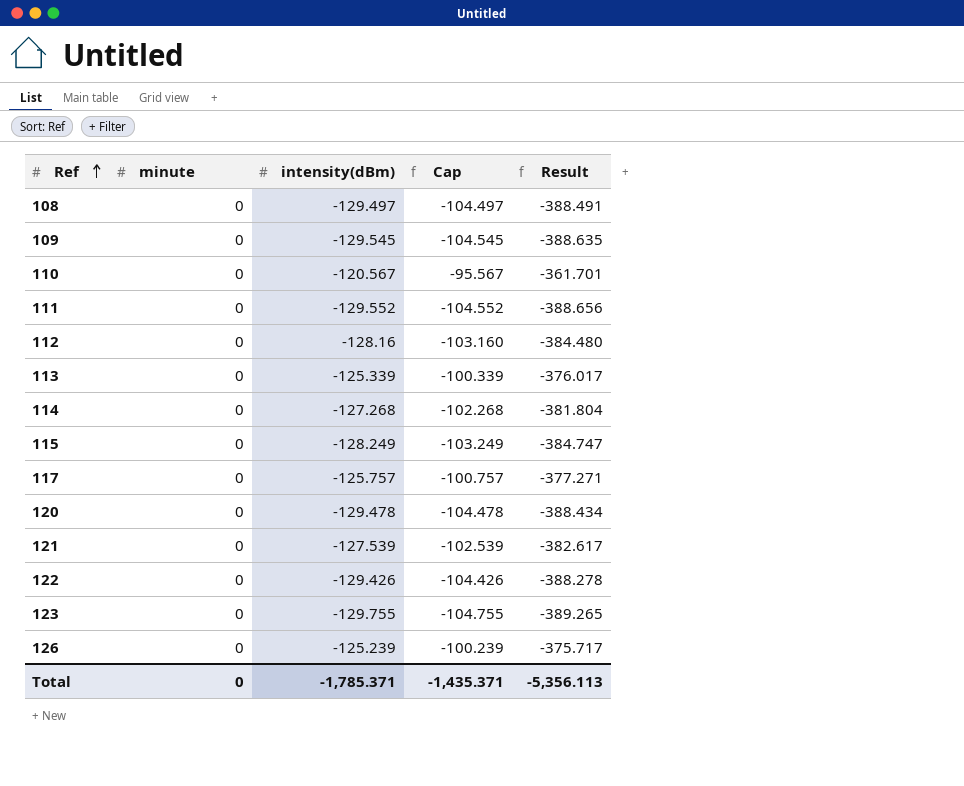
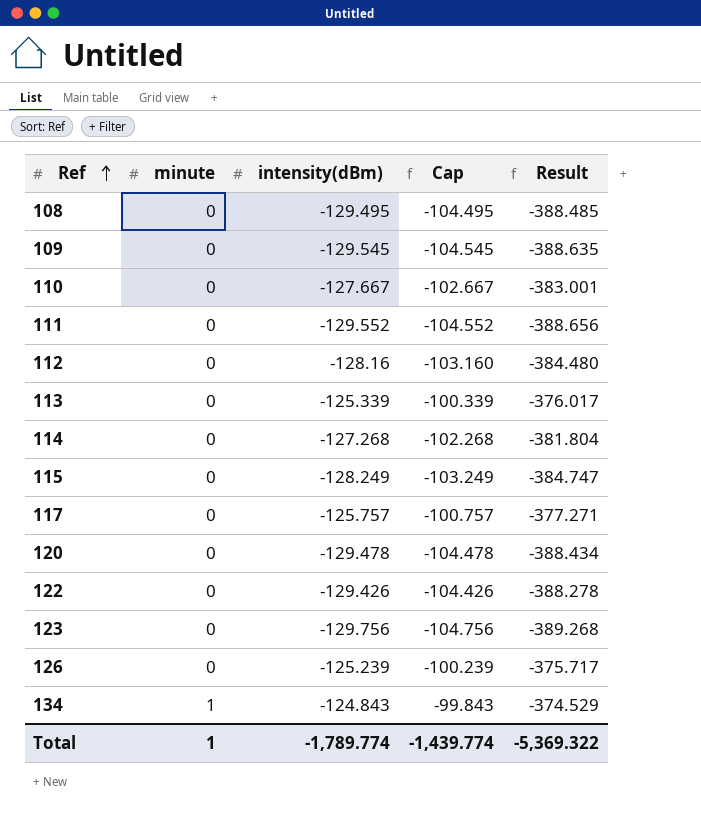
row 121: 0 | -127.539 | -102.539 | -382.617 -> none
108 | intensity(dBm): -129.497 -> -129.495
108 | Cap: -104.497 -> -104.495
108 | Result: -388.491 -> -388.485
110 | intensity(dBm): -120.567 -> -127.667
110 | Cap: -95.567 -> -102.667
110 | Result: -361.701 -> -383.001
123 | intensity(dBm): -129.755 -> -129.756
123 | Cap: -104.755 -> -104.756
123 | Result: -389.265 -> -389.268
row 134: none -> 1 | -124.843 | -99.843 | -374.529
Total | minute: 0 -> 1
Total | intensity(dBm): -1,785.371 -> -1,789.774
Total | Cap: -1,435.371 -> -1,439.774
Total | Result: -5,356.113 -> -5,369.322

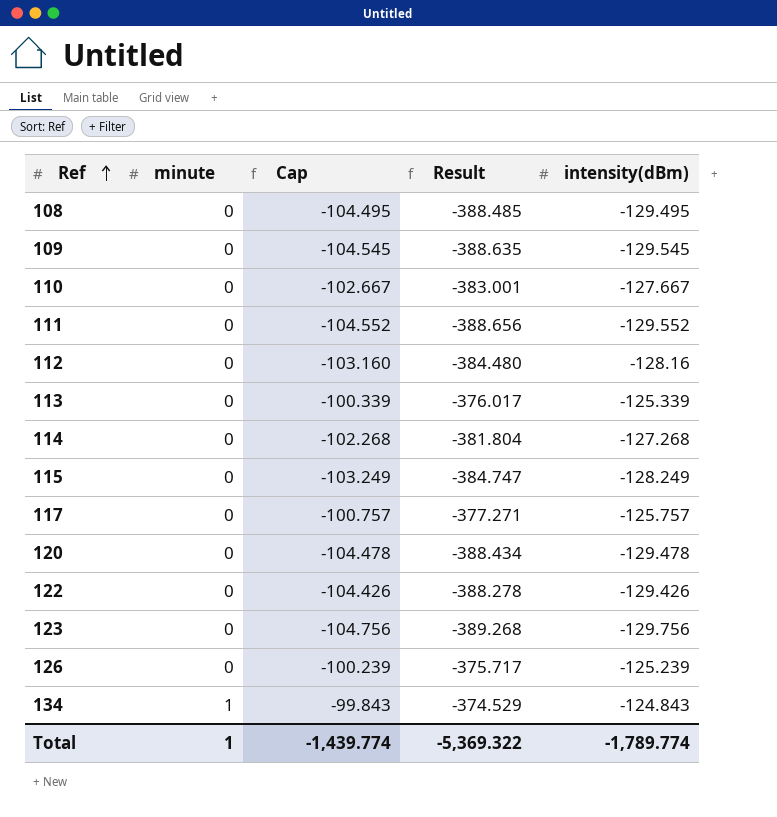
column intensity(dBm) | position: 3 -> 5

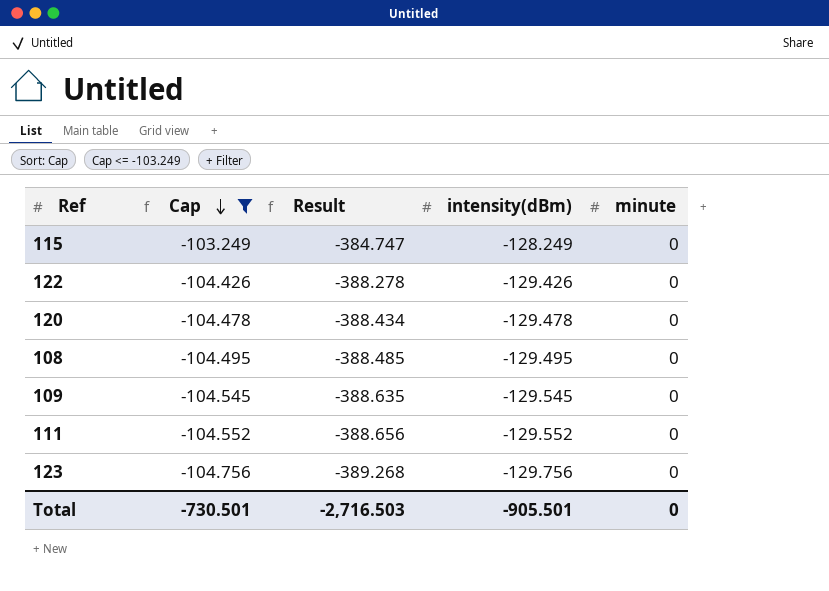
filter: none -> Cap <= -103.249
row order: Ref ascending -> Cap descending
column minute | position: 2 -> 5
Total | Cap: -1,439.774 -> -730.501
Total | Result: -5,369.322 -> -2,716.503
Total | intensity(dBm): -1,789.774 -> -905.501
Total | minute: 1 -> 0

